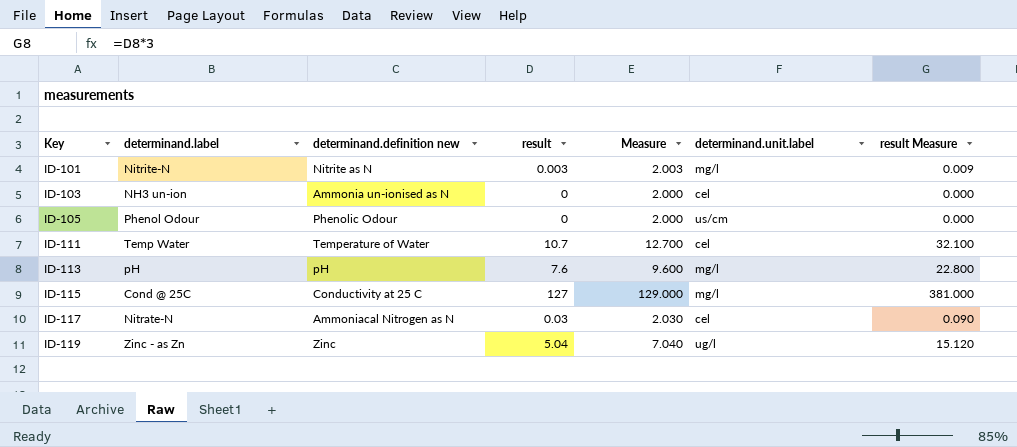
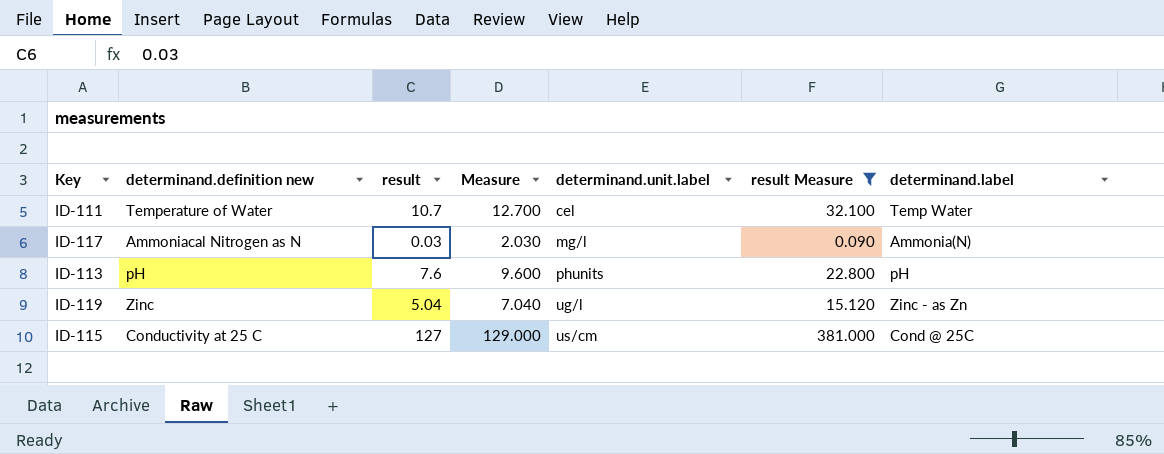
filter: none -> result Measure >= 0.090
row order: Key ascending -> determinand.unit.label ascending
column determinand.label | position: 2 -> 7
ID-117 | determinand.unit.label: cel -> mg/l
ID-117 | determinand.label: Nitrate-N -> Ammonia(N)
ID-113 | determinand.unit.label: mg/l -> phunits
ID-115 | determinand.unit.label: mg/l -> us/cm

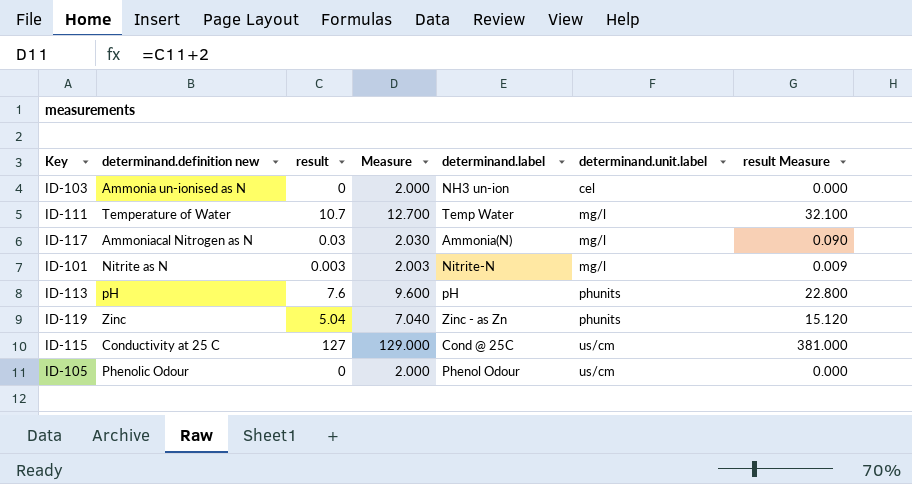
filter: result Measure >= 0.090 -> none
column determinand.label | position: 7 -> 5
ID-111 | determinand.unit.label: cel -> mg/l
ID-119 | determinand.unit.label: ug/l -> phunits

